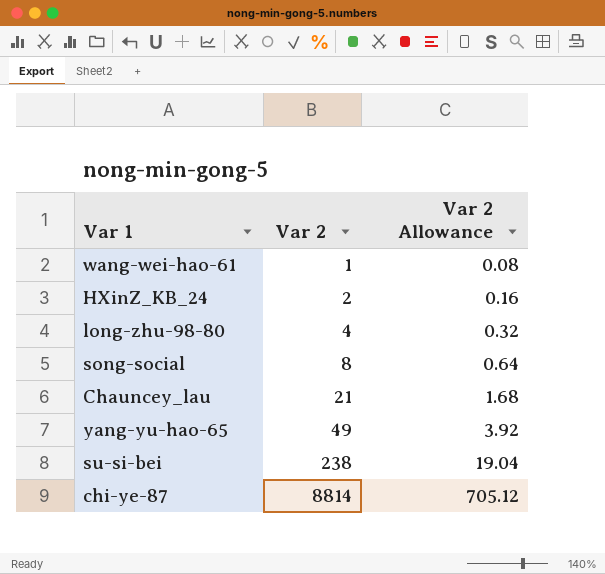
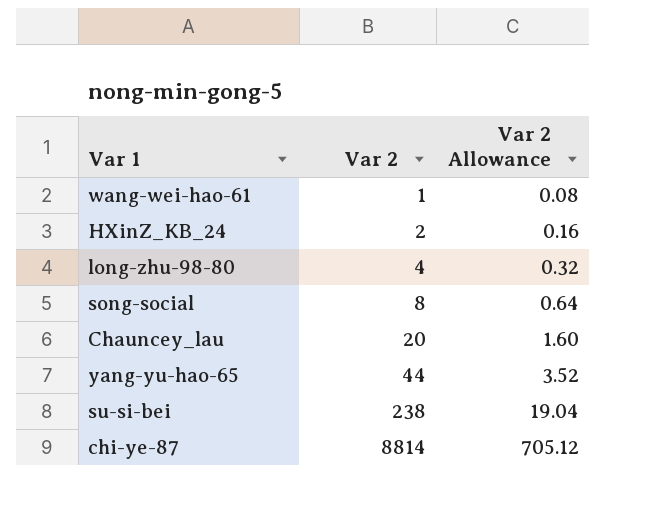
Chauncey_lau | Var 2: 21 -> 20
Chauncey_lau | Var 2 Allowance: 1.68 -> 1.60
yang-yu-hao-65 | Var 2: 49 -> 44
yang-yu-hao-65 | Var 2 Allowance: 3.92 -> 3.52

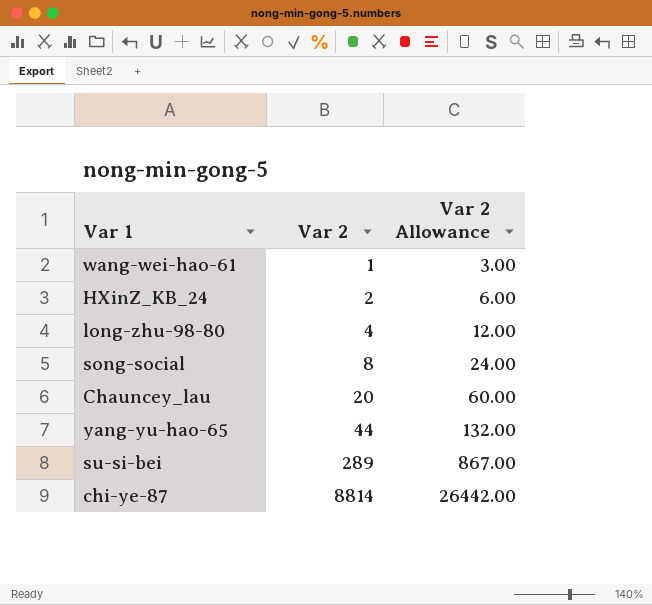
column Var 2 Allowance | formula: [Var 2] * 0.08 -> [Var 2] * 3
su-si-bei | Var 2: 238 -> 289

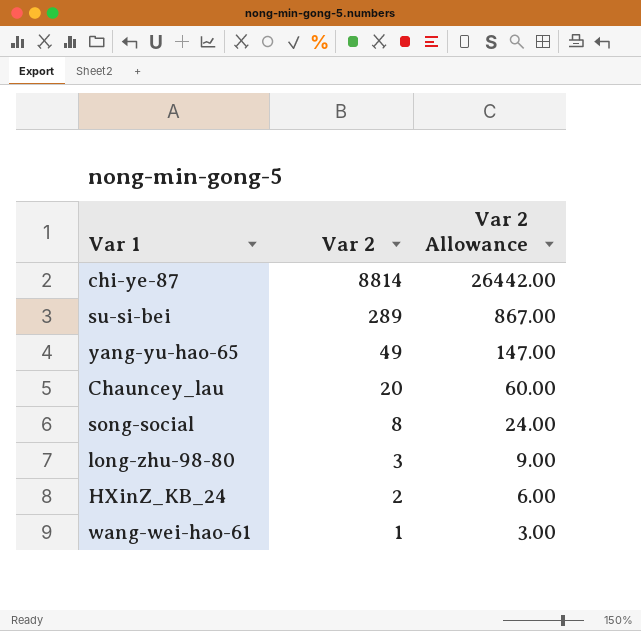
row order: Var 2 ascending -> Var 2 descending
yang-yu-hao-65 | Var 2: 44 -> 49
yang-yu-hao-65 | Var 2 Allowance: 132.00 -> 147.00
long-zhu-98-80 | Var 2: 4 -> 3
long-zhu-98-80 | Var 2 Allowance: 12.00 -> 9.00

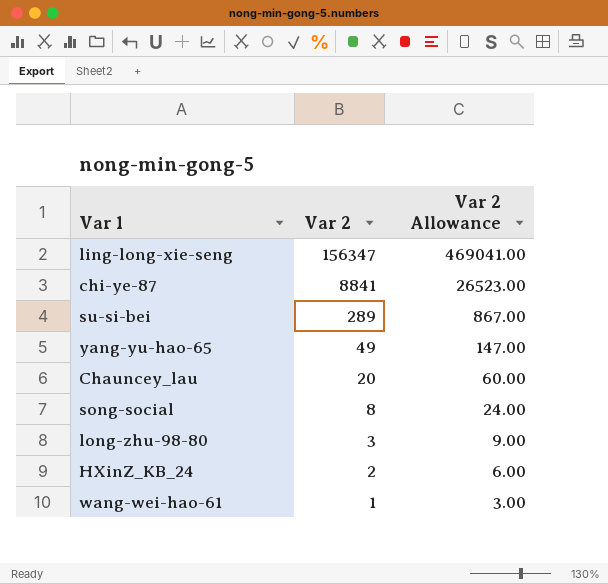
row ling-long-xie-seng: none -> 156347 | 469041.00
chi-ye-87 | Var 2: 8814 -> 8841
chi-ye-87 | Var 2 Allowance: 26442.00 -> 26523.00

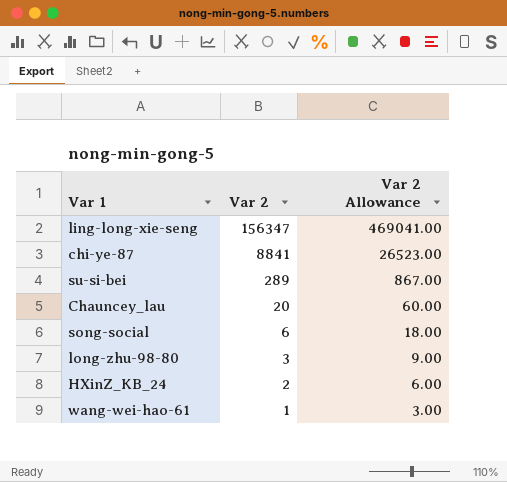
row yang-yu-hao-65: 49 | 147.00 -> none
song-social | Var 2: 8 -> 6
song-social | Var 2 Allowance: 24.00 -> 18.00

